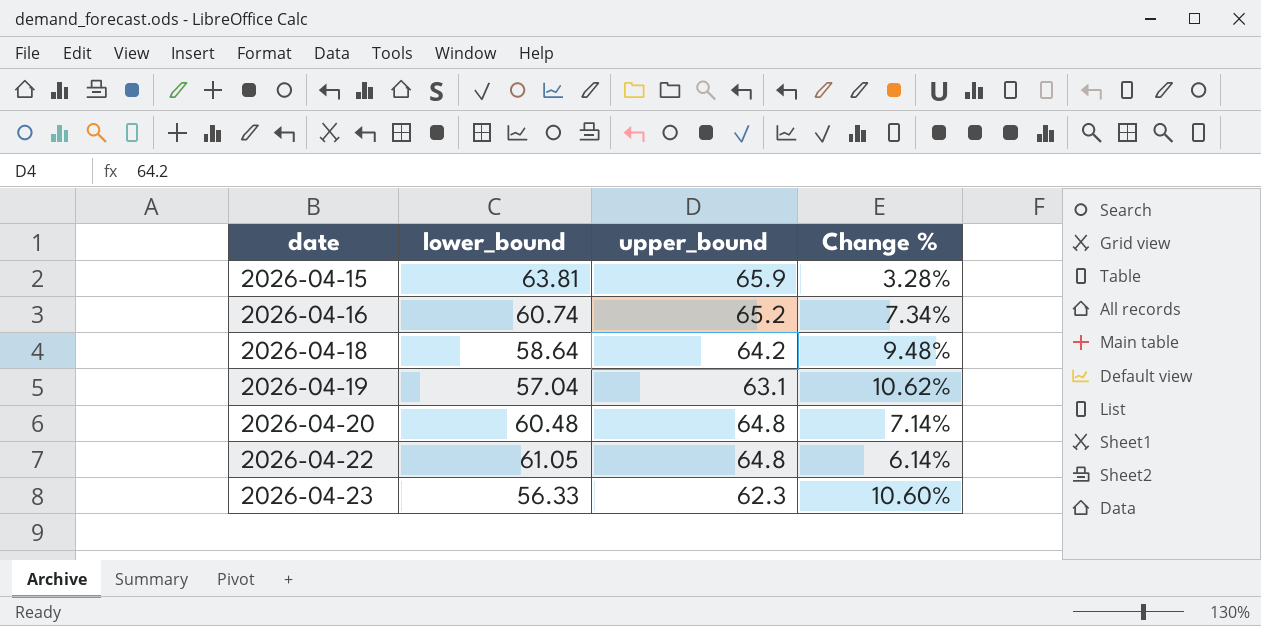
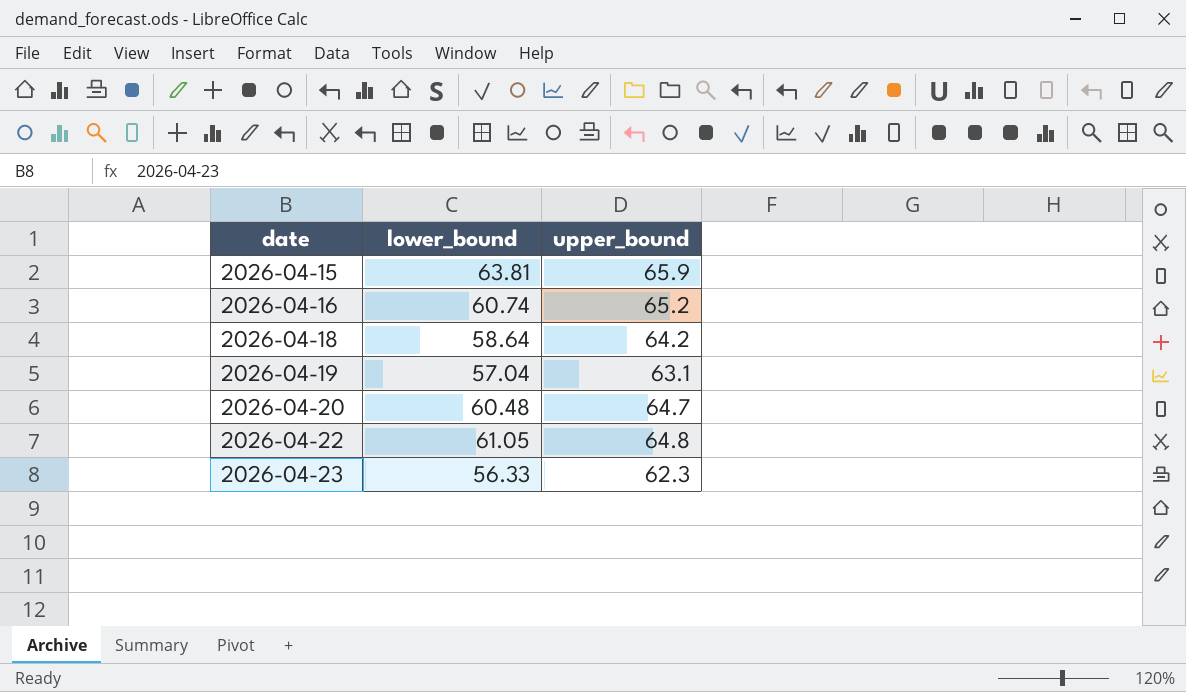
column Change % | formula: ([upper_bound] - [lower_bound]) / [lower_bound] -> none
2026-04-20 | upper_bound: 64.8 -> 64.7

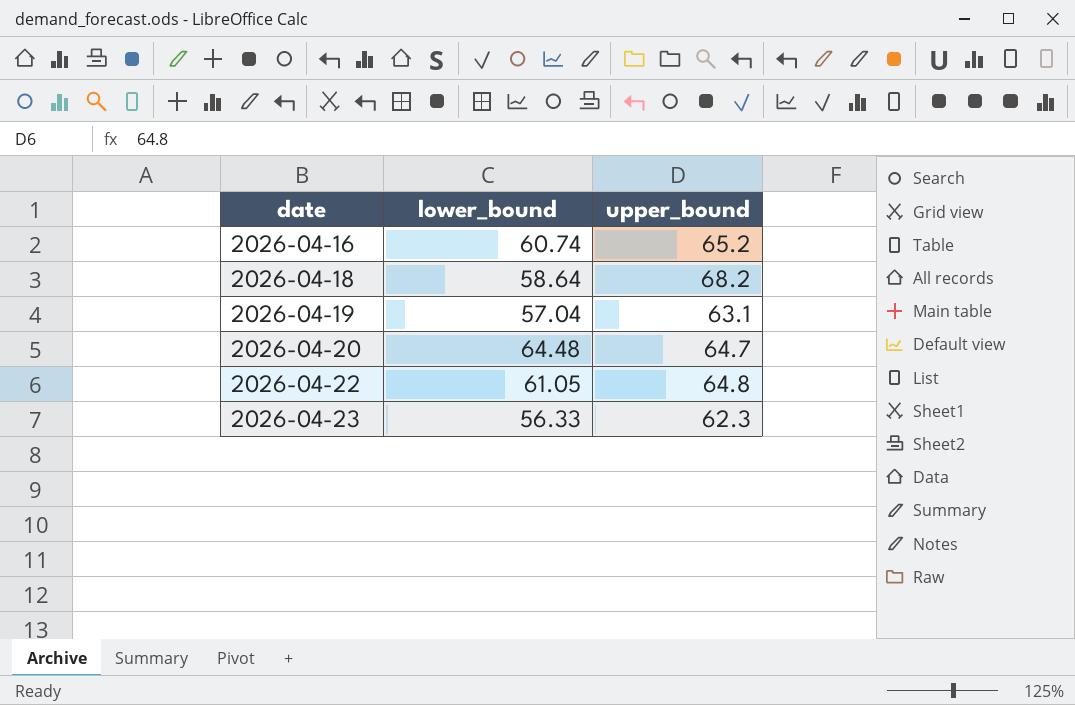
row 2026-04-15: 63.81 | 65.9 -> none
2026-04-18 | upper_bound: 64.2 -> 68.2
2026-04-20 | lower_bound: 60.48 -> 64.48

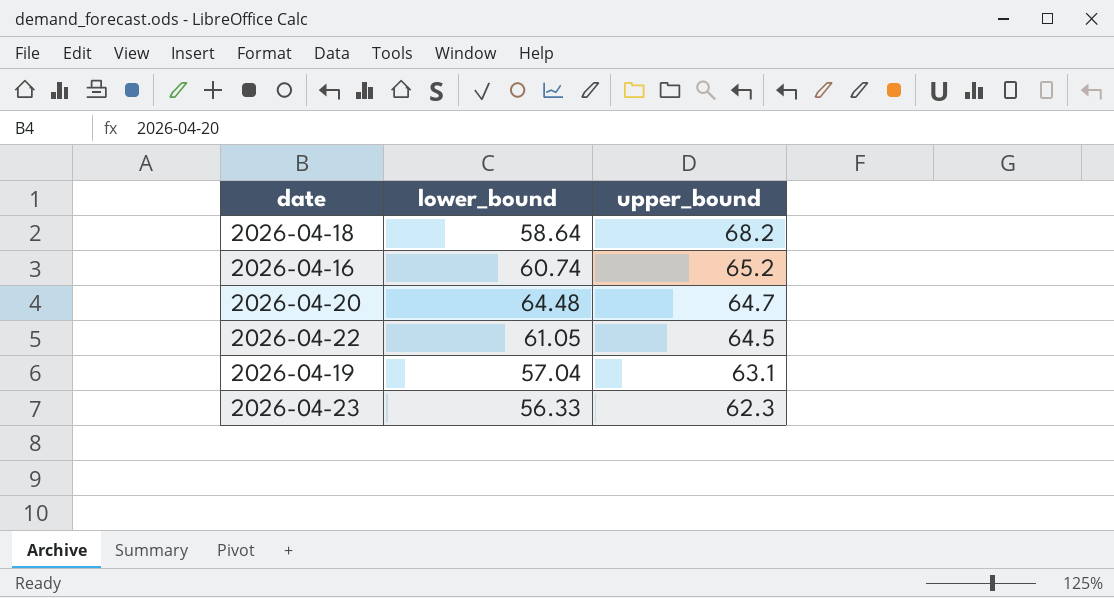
row order: date ascending -> upper_bound descending
2026-04-22 | upper_bound: 64.8 -> 64.5

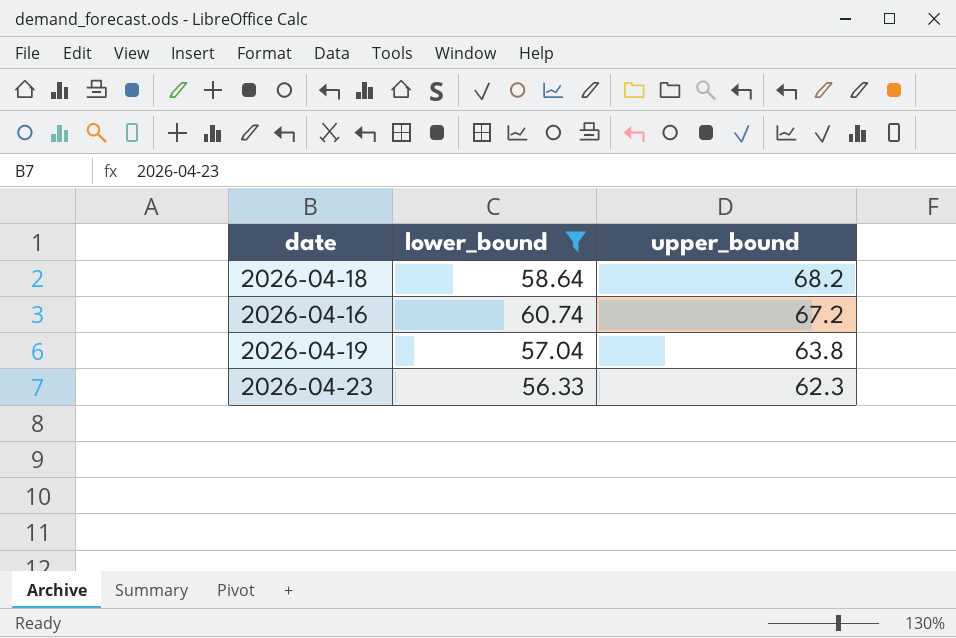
filter: none -> lower_bound <= 60.74
2026-04-16 | upper_bound: 65.2 -> 67.2
2026-04-19 | upper_bound: 63.1 -> 63.8

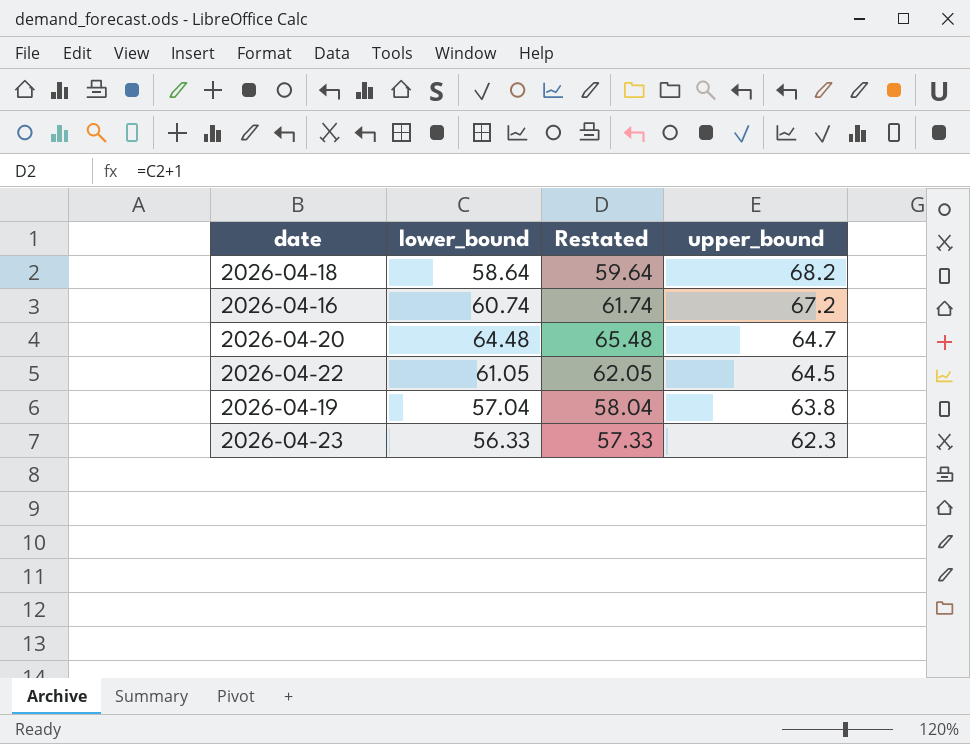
filter: lower_bound <= 60.74 -> none
column Restated | formula: none -> [lower_bound] + 1

